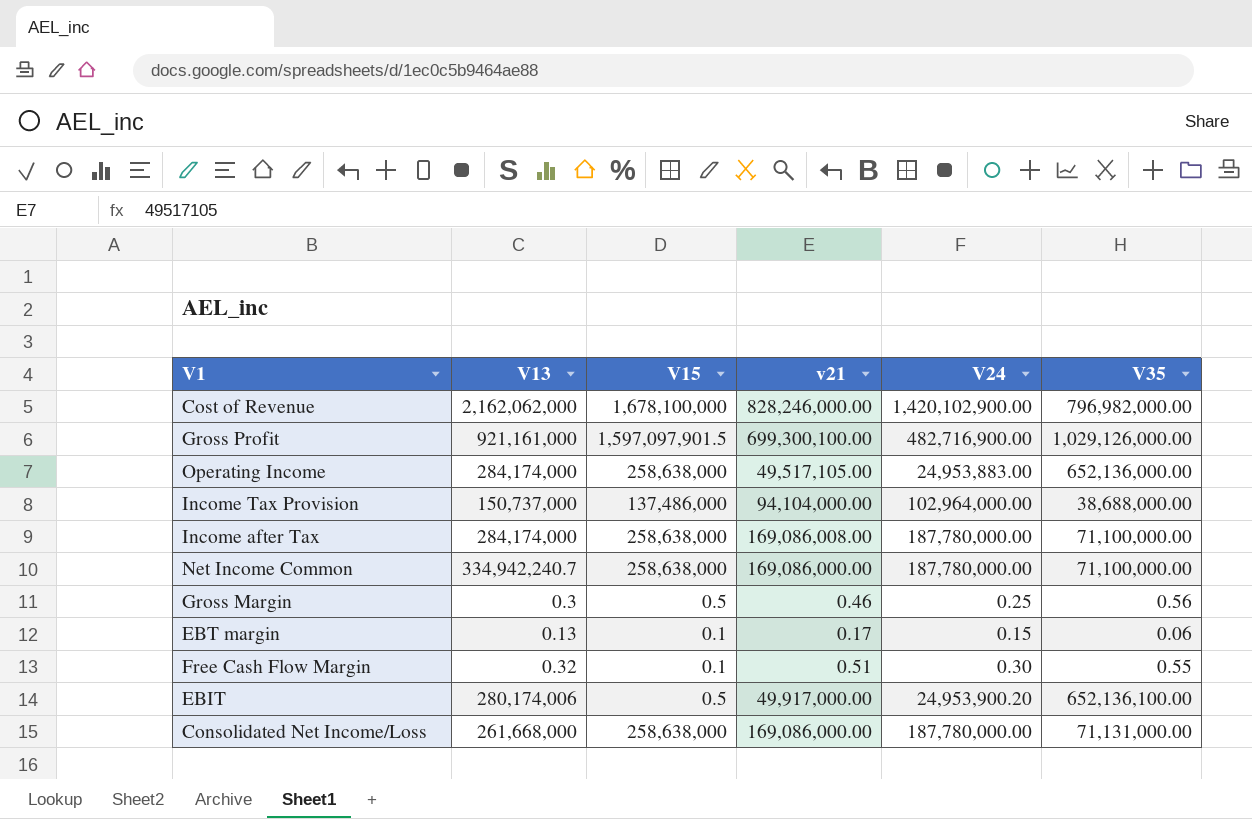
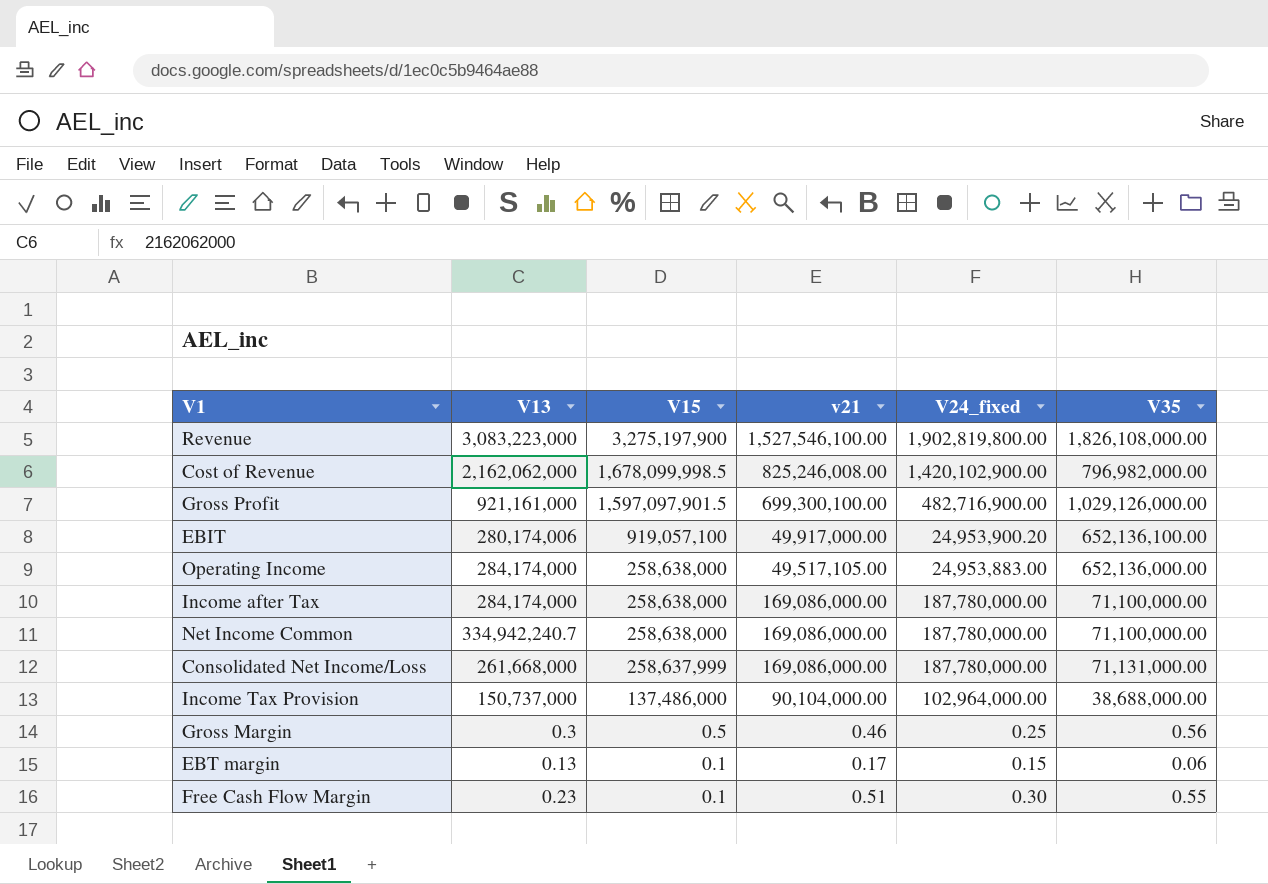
row order: none -> V15 descending
column name: V24 -> V24_fixed
row Revenue: none -> 3,083,223,000 | 3,275,197,900 | 1,527,546,100.00 | 1,902,819,800.00 | 1,826,108,000.00
Cost of Revenue | V15: 1,678,100,000 -> 1,678,099,998.5
Cost of Revenue | v21: 828,246,000.00 -> 825,246,008.00
EBIT | V15: 0.5 -> 919,057,100
Income after Tax | v21: 169,086,008.00 -> 169,086,000.00
Consolidated Net Income/Loss | V15: 258,638,000 -> 258,637,999
Income Tax Provision | v21: 94,104,000.00 -> 90,104,000.00
Free Cash Flow Margin | V13: 0.32 -> 0.23

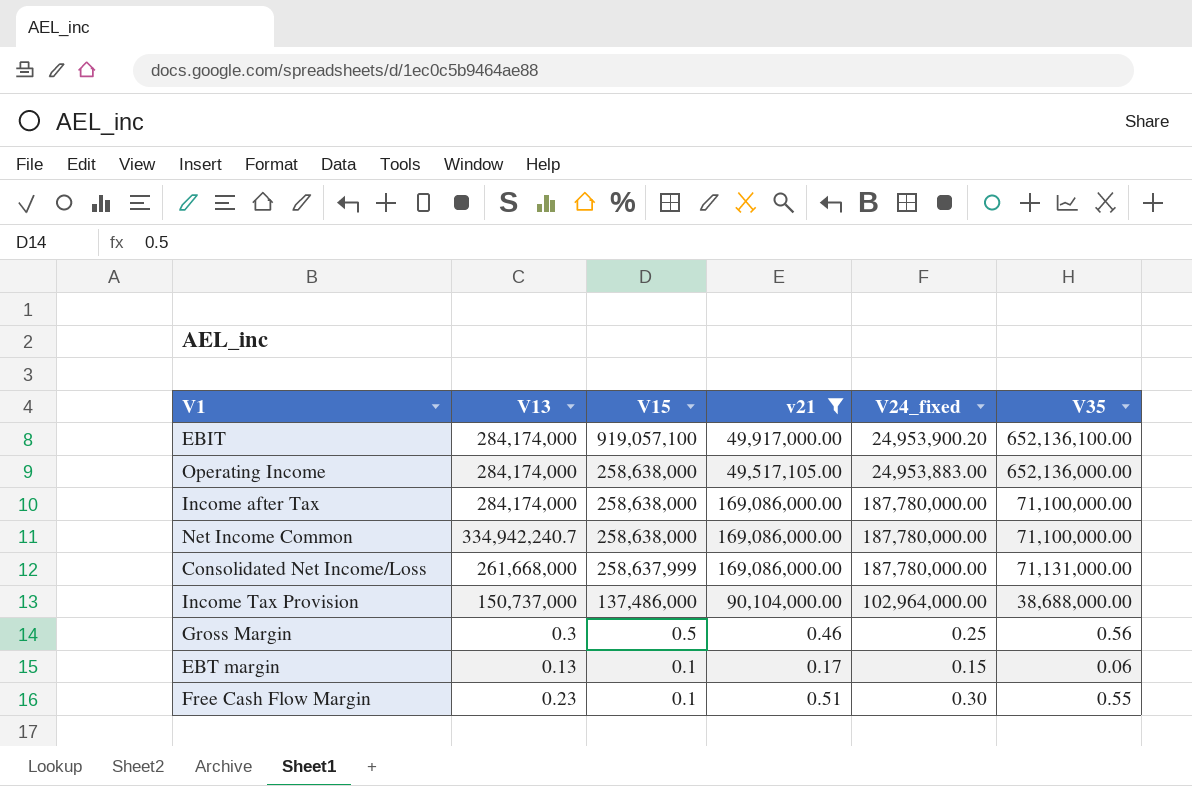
filter: none -> v21 <= 169,086,000.00
EBIT | V13: 280,174,006 -> 284,174,000

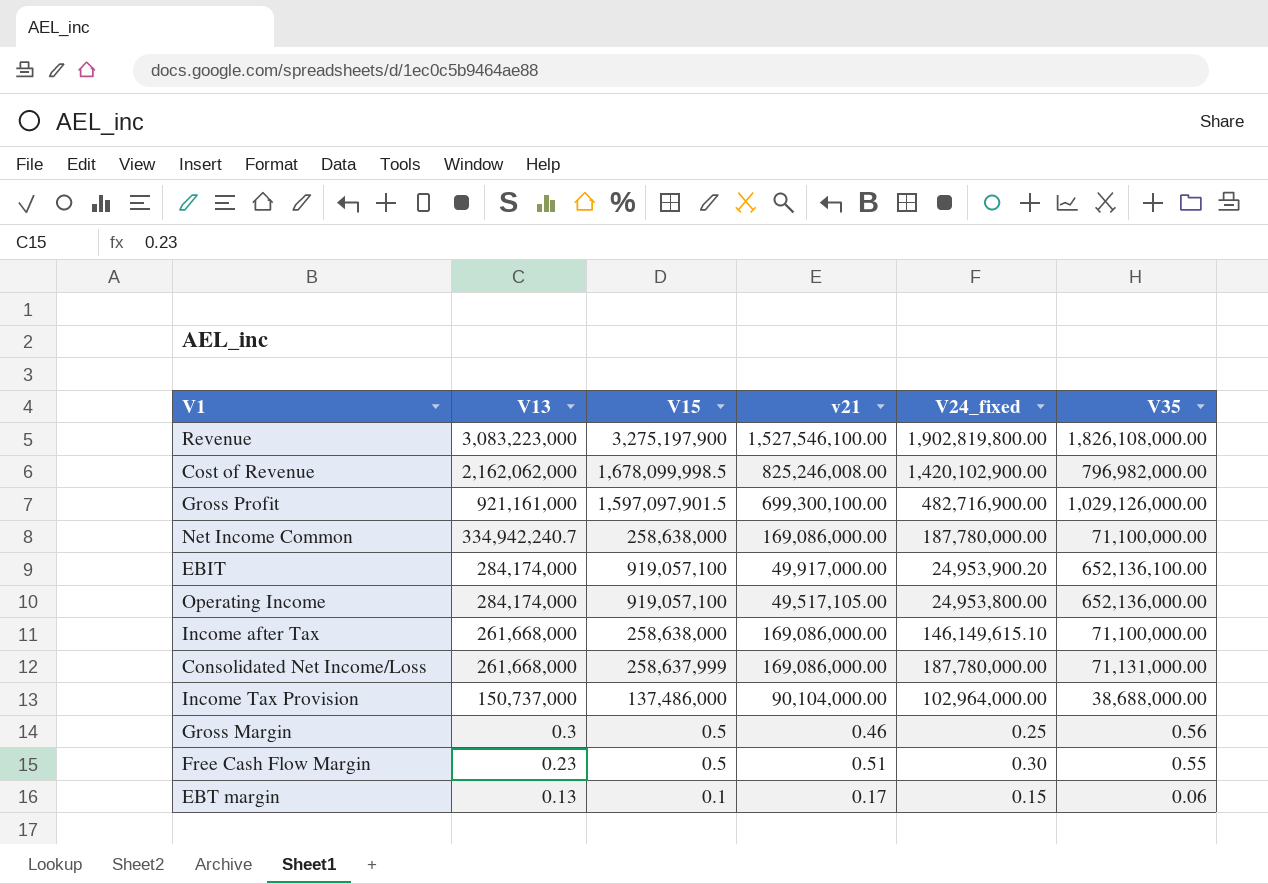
filter: v21 <= 169,086,000.00 -> none
row order: V15 descending -> V13 descending
Operating Income | V15: 258,638,000 -> 919,057,100
Operating Income | V24_fixed: 24,953,883.00 -> 24,953,800.00
Income after Tax | V13: 284,174,000 -> 261,668,000
Income after Tax | V24_fixed: 187,780,000.00 -> 146,149,615.10
Free Cash Flow Margin | V15: 0.1 -> 0.5

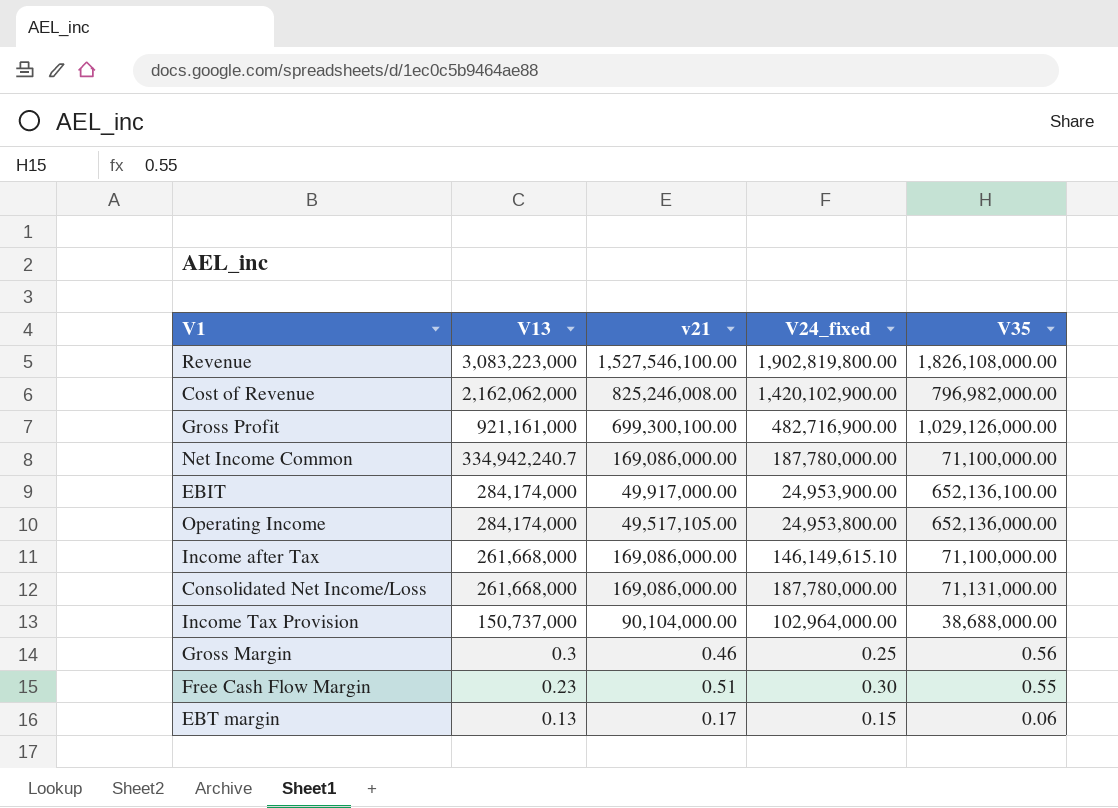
column V15 | position: 3 -> none
EBIT | V24_fixed: 24,953,900.20 -> 24,953,900.00

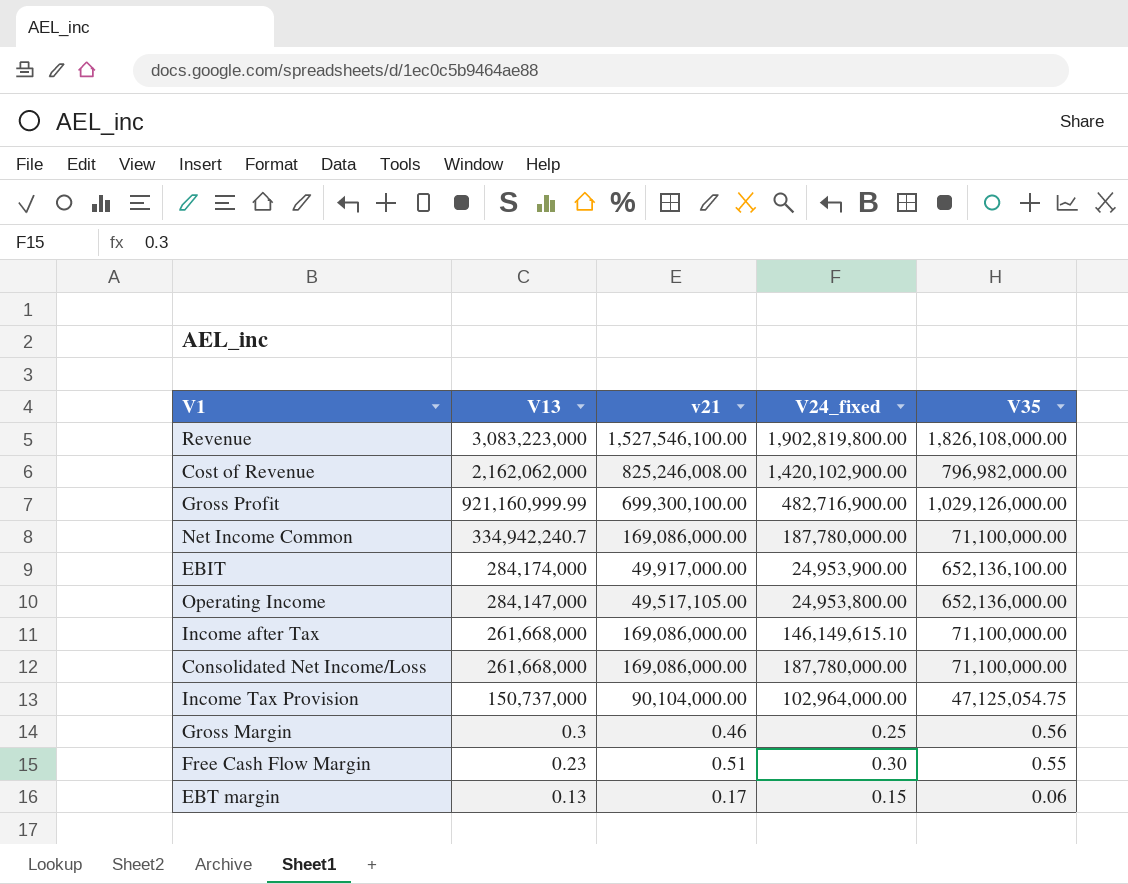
Gross Profit | V13: 921,161,000 -> 921,160,999.99
Operating Income | V13: 284,174,000 -> 284,147,000
Consolidated Net Income/Loss | V35: 71,131,000.00 -> 71,100,000.00
Income Tax Provision | V35: 38,688,000.00 -> 47,125,054.75

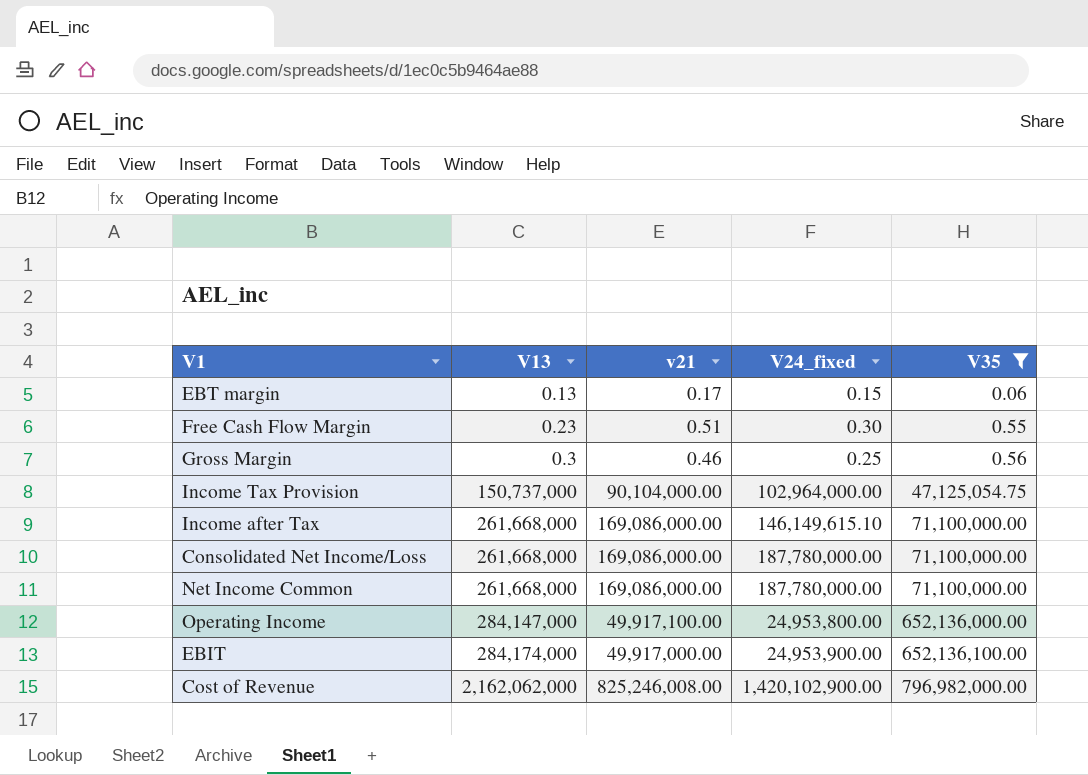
filter: none -> V35 <= 796,982,000.00
row order: V13 descending -> V13 ascending
Net Income Common | V13: 334,942,240.7 -> 261,668,000
Operating Income | v21: 49,517,105.00 -> 49,917,100.00

